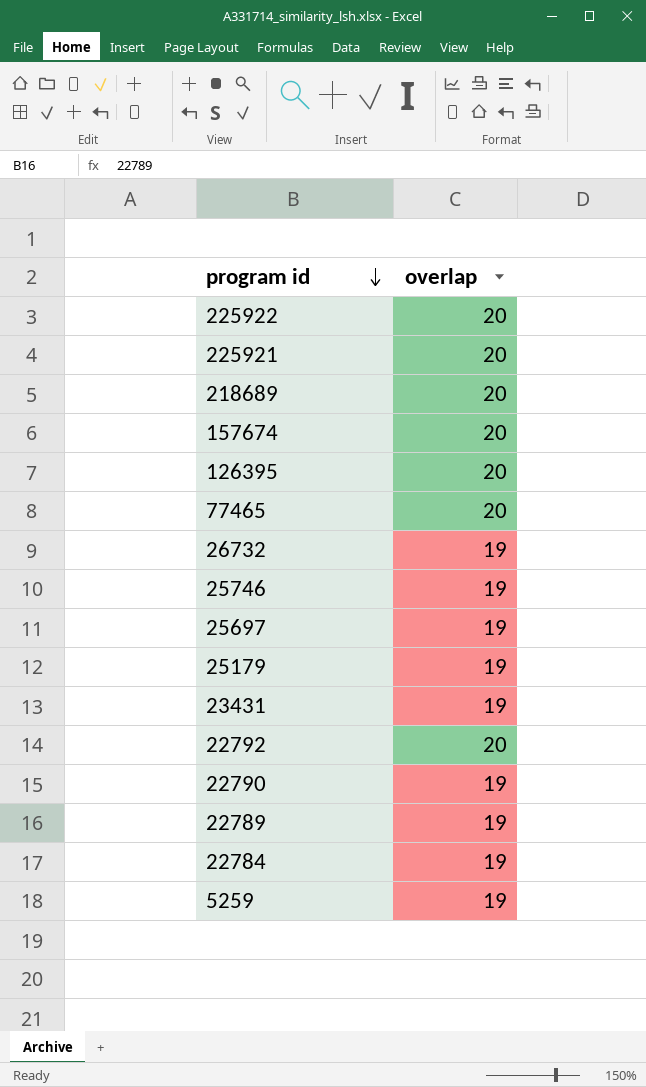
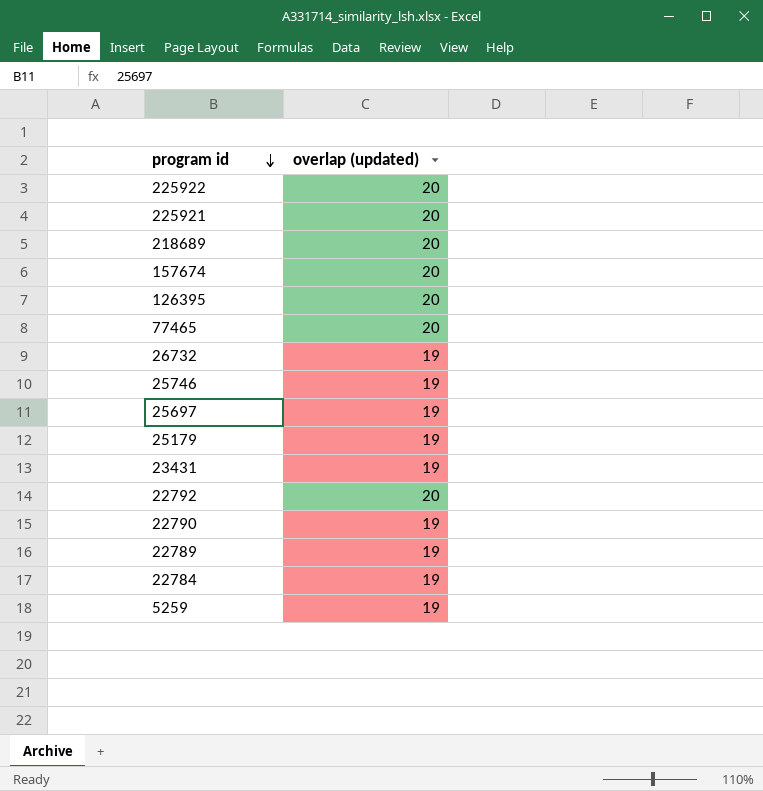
column name: overlap -> overlap (updated)

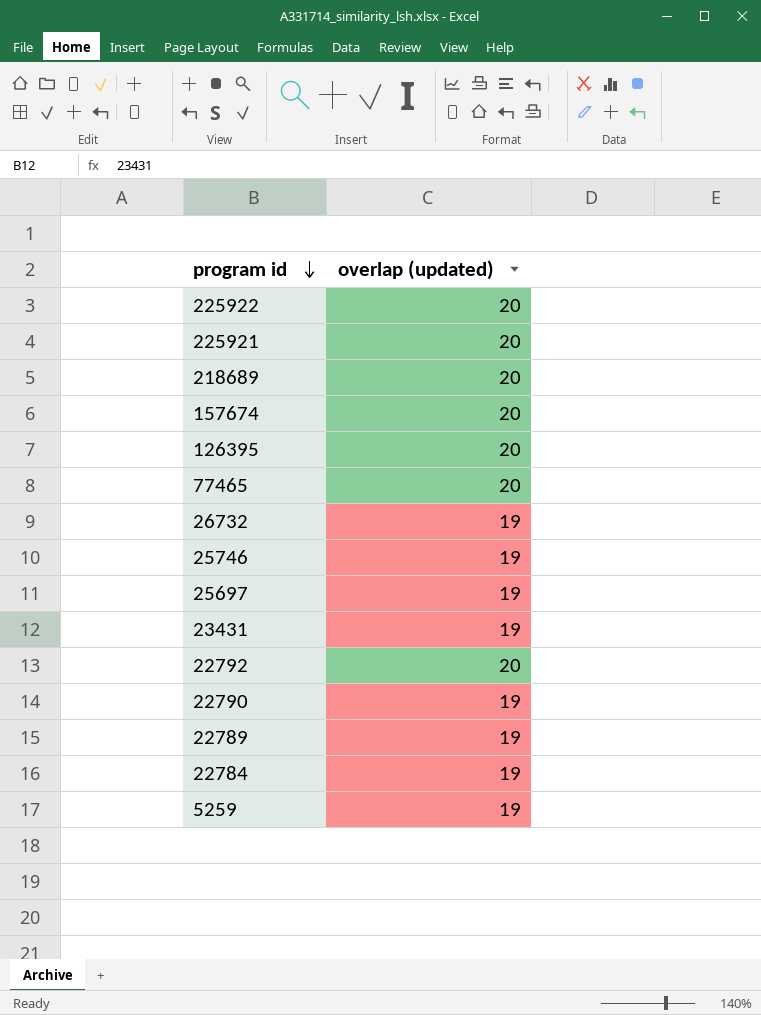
row 25179: 19 -> none

